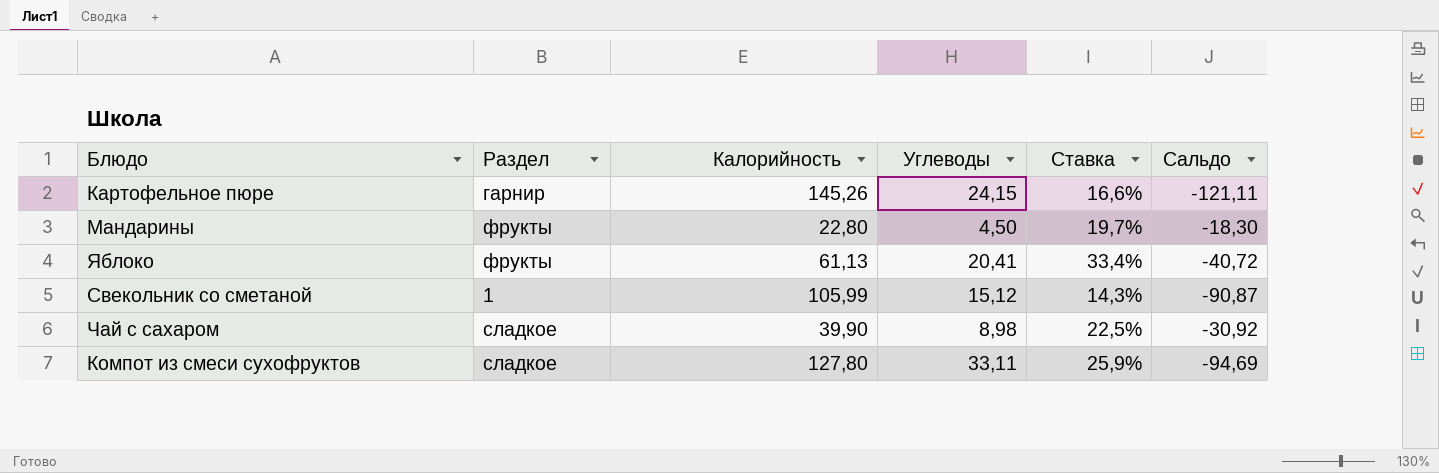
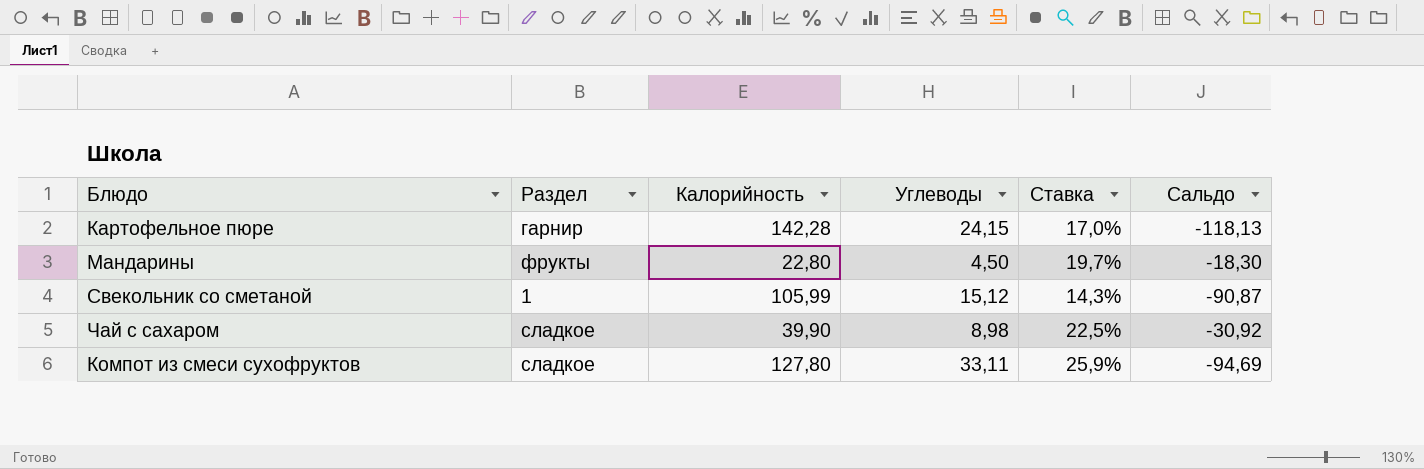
row Яблоко: фрукты | 61,13 | 20,41 | 33,4% | -40,72 -> none
Картофельное пюре | Калорийность: 145,26 -> 142,28
Картофельное пюре | Ставка: 16,6% -> 17,0%
Картофельное пюре | Сальдо: -121,11 -> -118,13

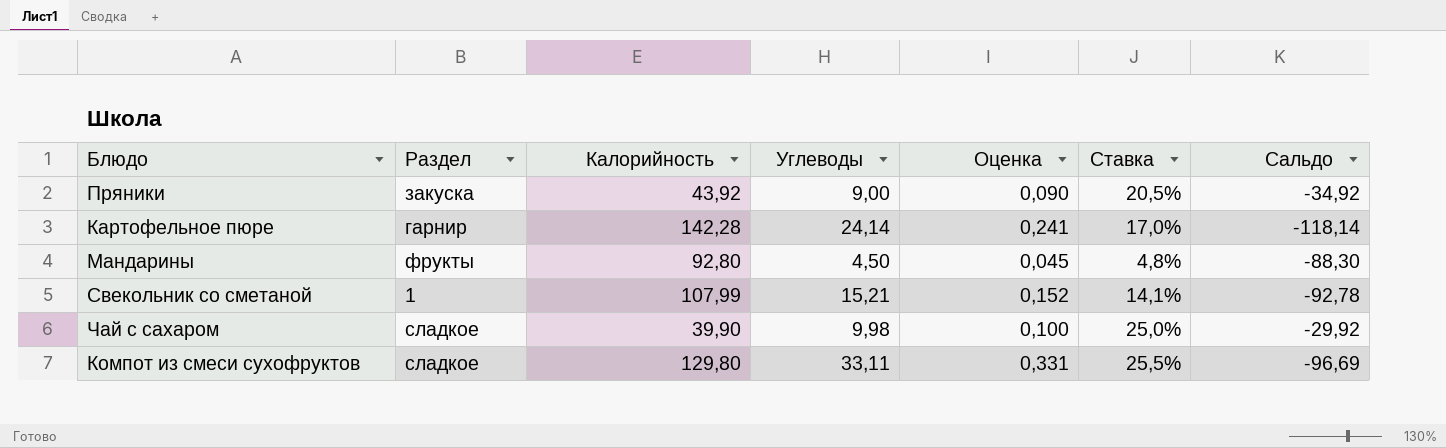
column Оценка | formula: none -> [Углеводы] * 0,01
row Пряники: none -> закуска | 43,92 | 9,00 | 0,090 | 20,5% | -34,92
Картофельное пюре | Углеводы: 24,15 -> 24,14
Картофельное пюре | Сальдо: -118,13 -> -118,14
Мандарины | Калорийность: 22,80 -> 92,80
Мандарины | Ставка: 19,7% -> 4,8%
Мандарины | Сальдо: -18,30 -> -88,30
Свекольник со сметаной | Калорийность: 105,99 -> 107,99
Свекольник со сметаной | Углеводы: 15,12 -> 15,21
Свекольник со сметаной | Ставка: 14,3% -> 14,1%
Свекольник со сметаной | Сальдо: -90,87 -> -92,78
Чай с сахаром | Углеводы: 8,98 -> 9,98
Чай с сахаром | Ставка: 22,5% -> 25,0%
Чай с сахаром | Сальдо: -30,92 -> -29,92
Компот из смеси сухофруктов | Калорийность: 127,80 -> 129,80
Компот из смеси сухофруктов | Ставка: 25,9% -> 25,5%
Компот из смеси сухофруктов | Сальдо: -94,69 -> -96,69

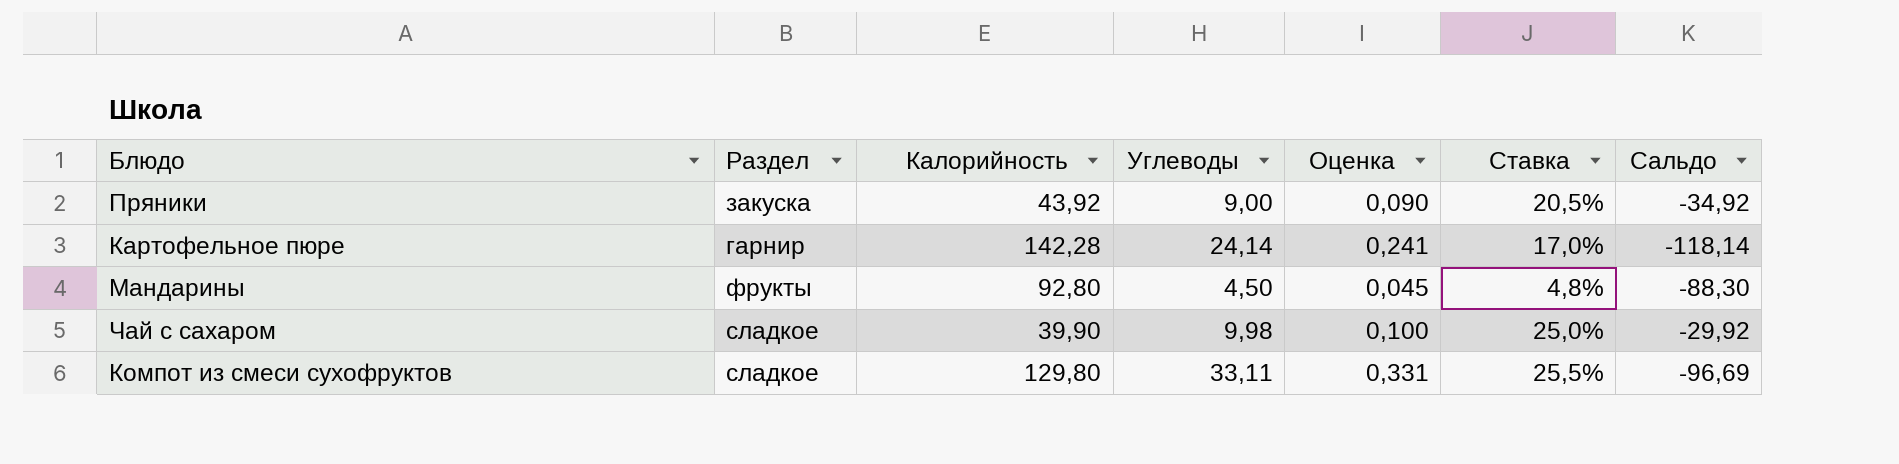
row Свекольник со сметаной: 1 | 107,99 | 15,21 | 0,152 | 14,1% | -92,78 -> none

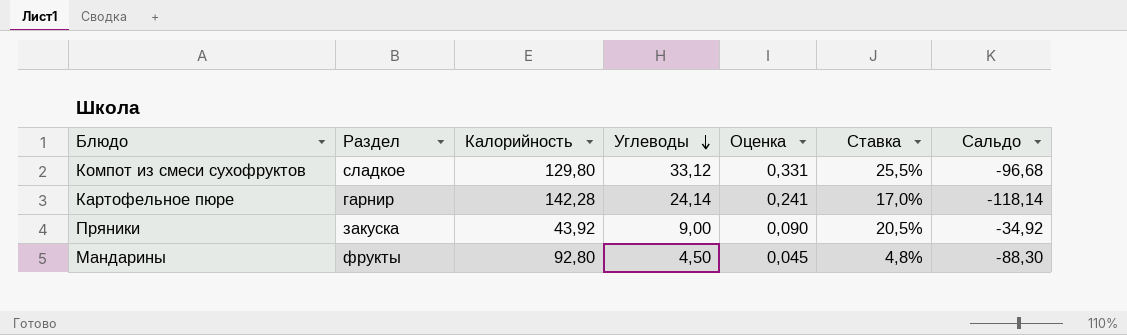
row order: none -> Углеводы descending
row Чай с сахаром: сладкое | 39,90 | 9,98 | 0,100 | 25,0% | -29,92 -> none
Компот из смеси сухофруктов | Углеводы: 33,11 -> 33,12
Компот из смеси сухофруктов | Сальдо: -96,69 -> -96,68

